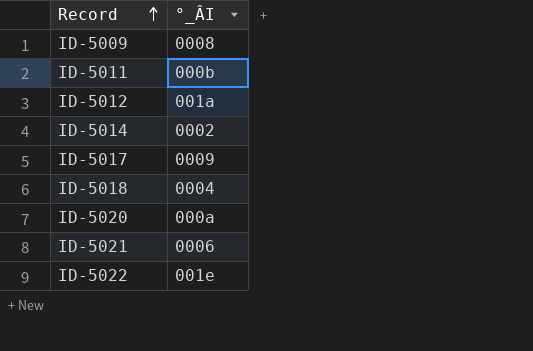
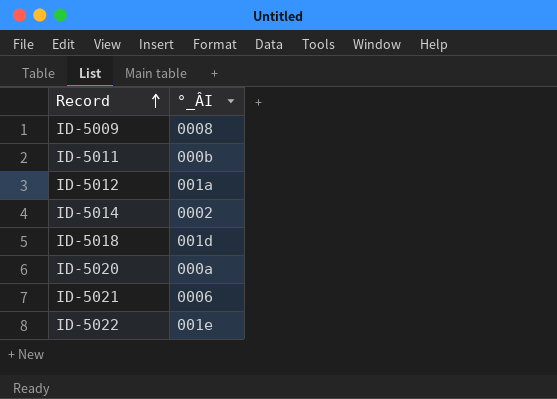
row ID-5017: 0009 -> none
ID-5018 | °_ÂI: 0004 -> 001d

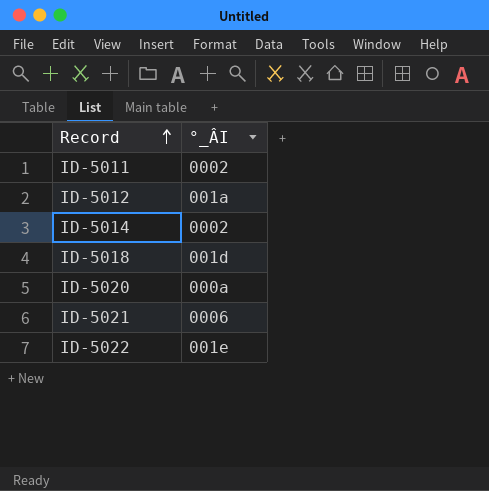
row ID-5009: 0008 -> none
ID-5011 | °_ÂI: 000b -> 0002

